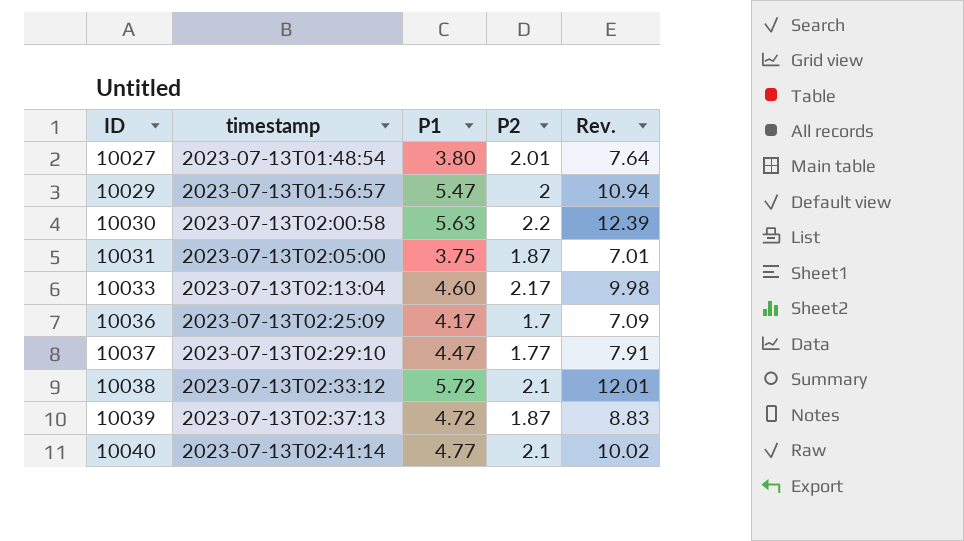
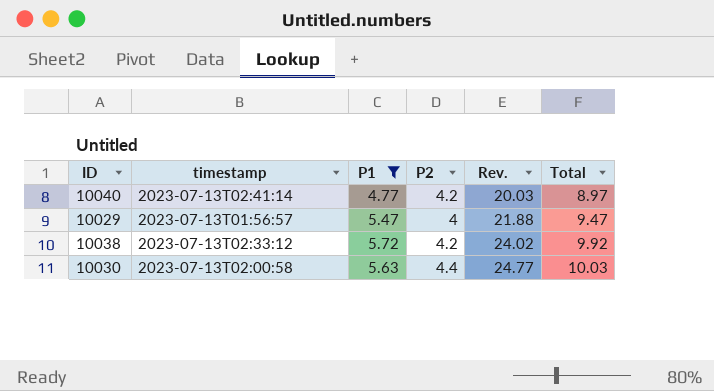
filter: none -> P1 >= 4.77
row order: ID ascending -> Rev. ascending
column Total | formula: none -> [P1] + [P2]
10040 | P2: 2.1 -> 4.2
10040 | Rev.: 10.02 -> 20.03
10029 | P2: 2 -> 4
10029 | Rev.: 10.94 -> 21.88
10038 | P2: 2.1 -> 4.2
10038 | Rev.: 12.01 -> 24.02
10030 | P2: 2.2 -> 4.4
10030 | Rev.: 12.39 -> 24.77

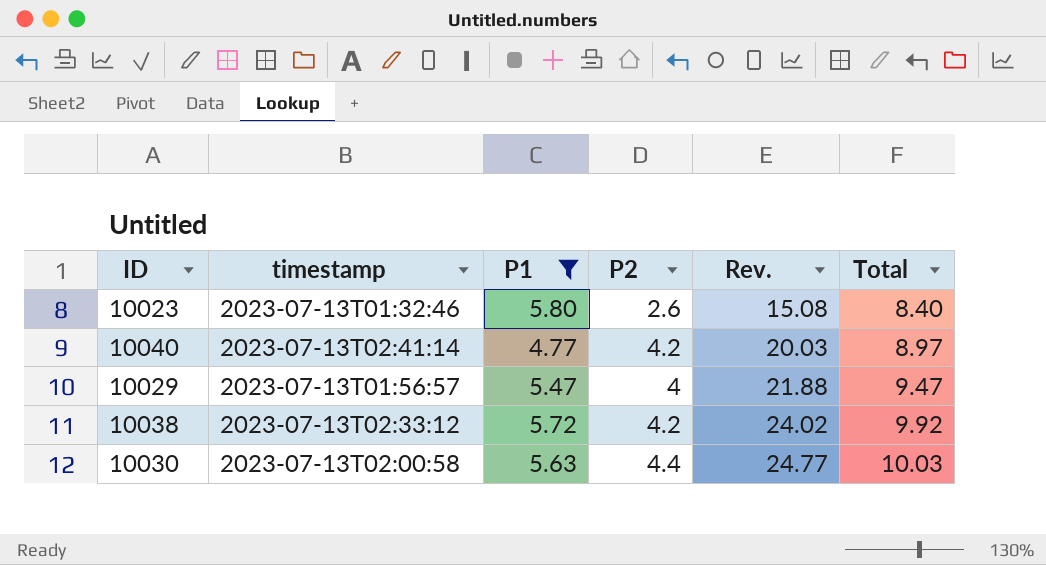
row 10023: none -> 2023-07-13T01:32:46 | 5.80 | 2.6 | 15.08 | 8.40

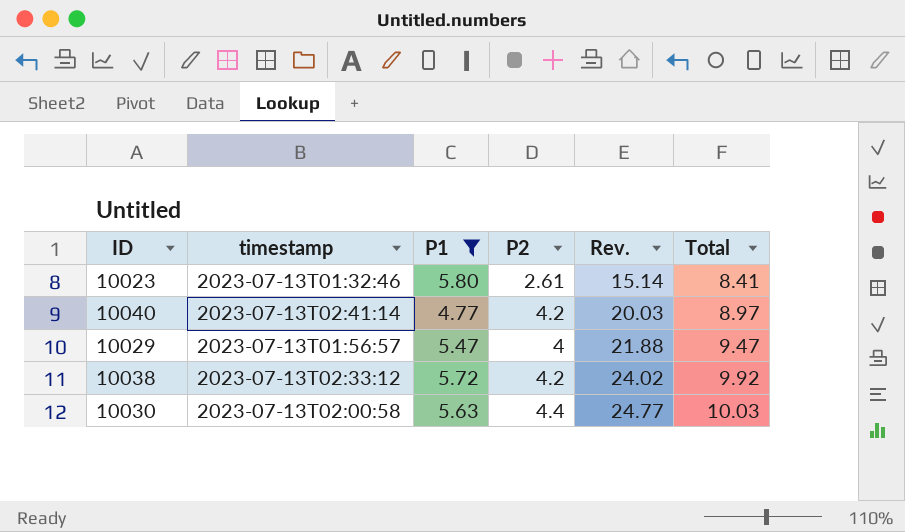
10023 | P2: 2.6 -> 2.61
10023 | Rev.: 15.08 -> 15.14
10023 | Total: 8.40 -> 8.41

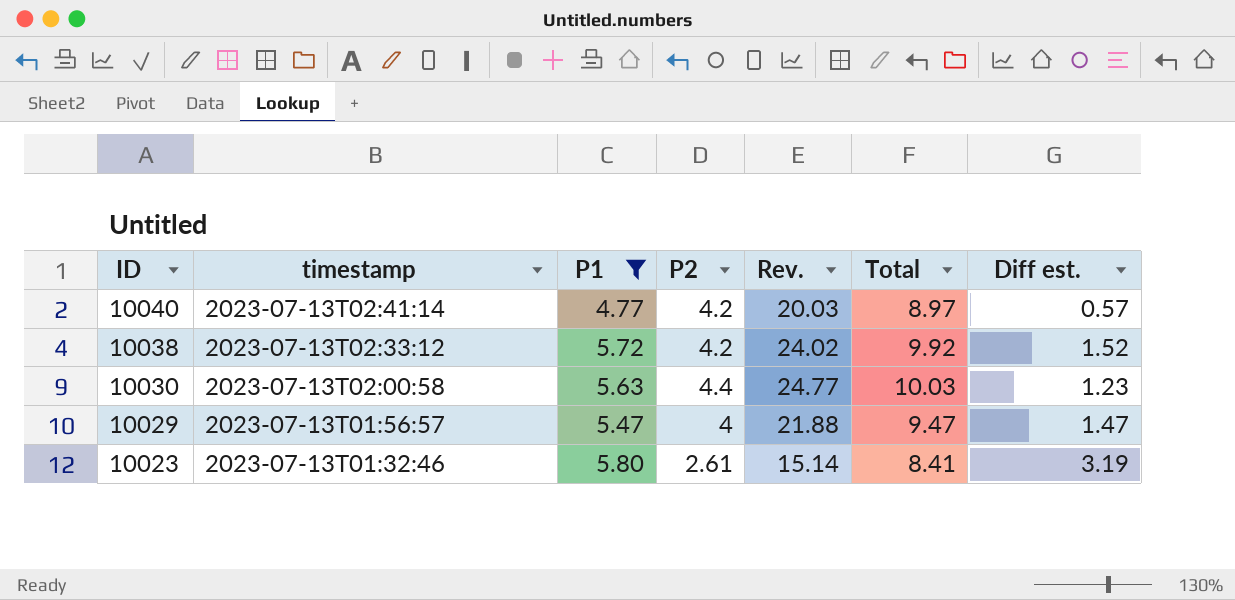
row order: Rev. ascending -> ID descending
column Diff est. | formula: none -> [P1] - [P2]

